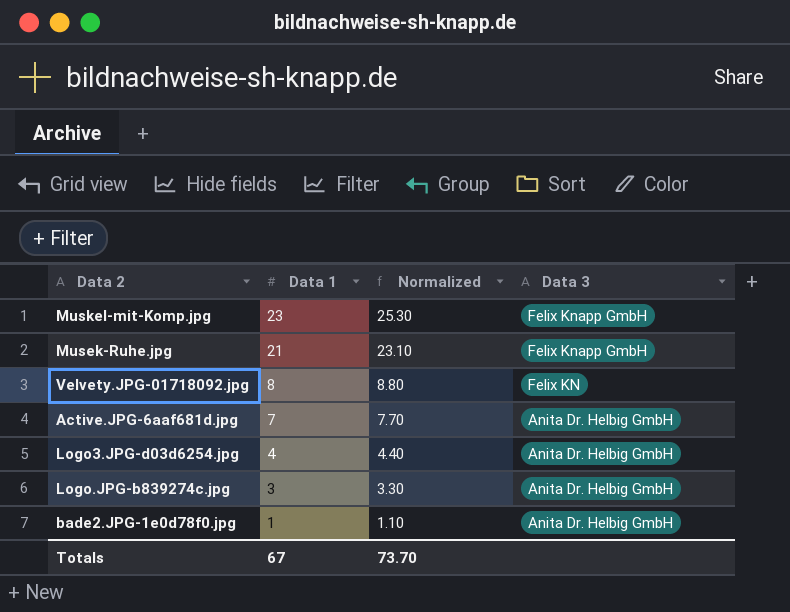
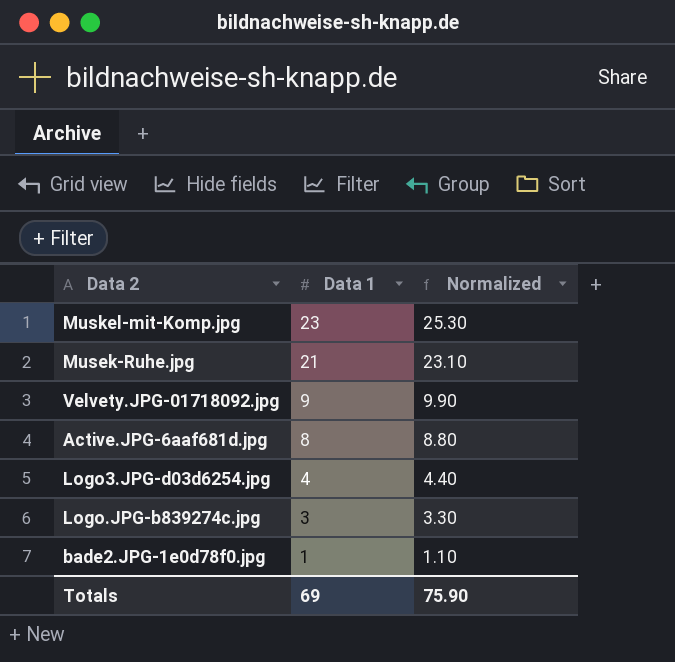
column Data 3 | position: 4 -> none
Velvety.JPG-01718092.jpg | Data 1: 8 -> 9
Velvety.JPG-01718092.jpg | Normalized: 8.80 -> 9.90
Active.JPG-6aaf681d.jpg | Data 1: 7 -> 8
Active.JPG-6aaf681d.jpg | Normalized: 7.70 -> 8.80
Totals | Data 1: 67 -> 69
Totals | Normalized: 73.70 -> 75.90

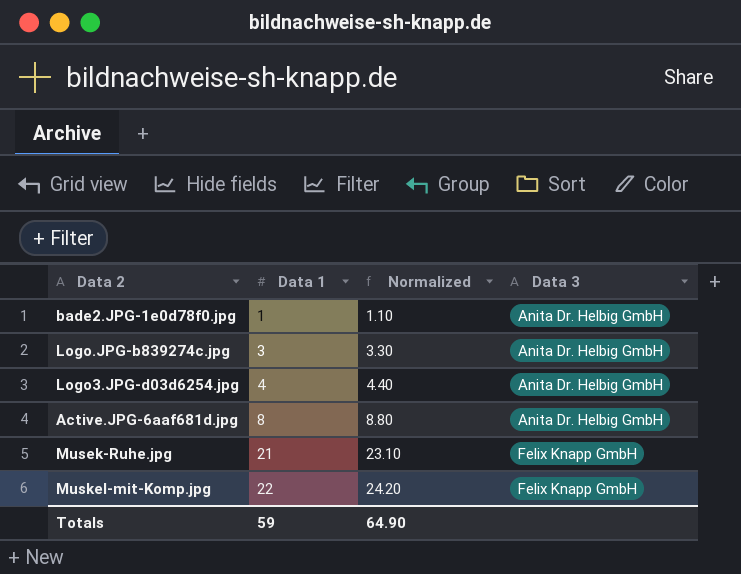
row order: Data 1 descending -> Data 1 ascending
column Data 3 | position: none -> 4
row Velvety.JPG-01718092.jpg: 9 | 9.90 -> none
Muskel-mit-Komp.jpg | Data 1: 23 -> 22
Muskel-mit-Komp.jpg | Normalized: 25.30 -> 24.20
Totals | Data 1: 69 -> 59
Totals | Normalized: 75.90 -> 64.90

